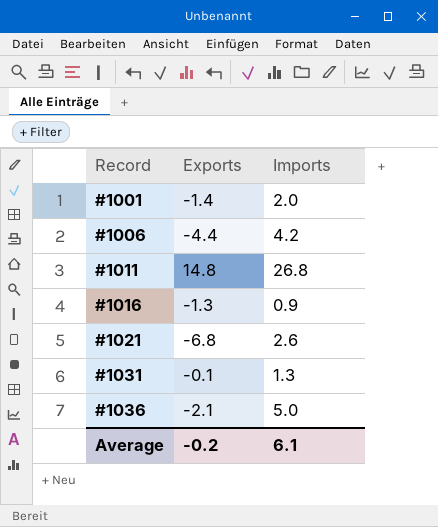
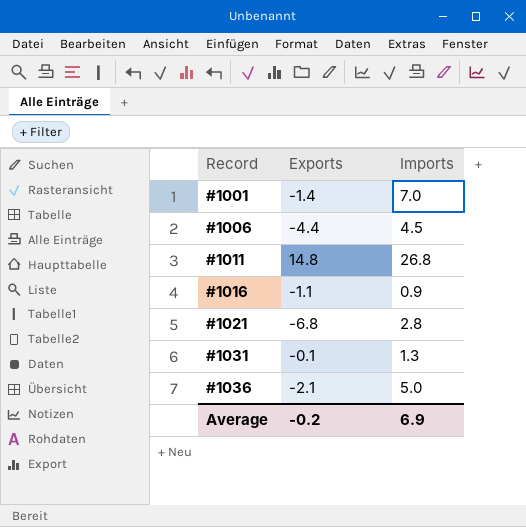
#1001 | Imports: 2.0 -> 7.0
#1006 | Imports: 4.2 -> 4.5
#1016 | Exports: -1.3 -> -1.1
#1021 | Imports: 2.6 -> 2.8
Average | Imports: 6.1 -> 6.9

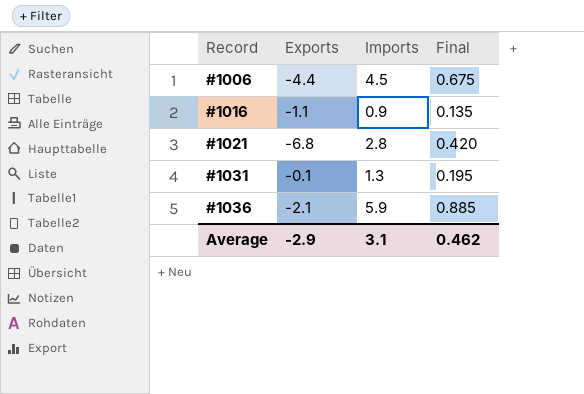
column Final | formula: none -> [Imports] * 0.15
row #1001: -1.4 | 7.0 -> none
row #1011: 14.8 | 26.8 -> none
#1036 | Imports: 5.0 -> 5.9
Average | Exports: -0.2 -> -2.9
Average | Imports: 6.9 -> 3.1

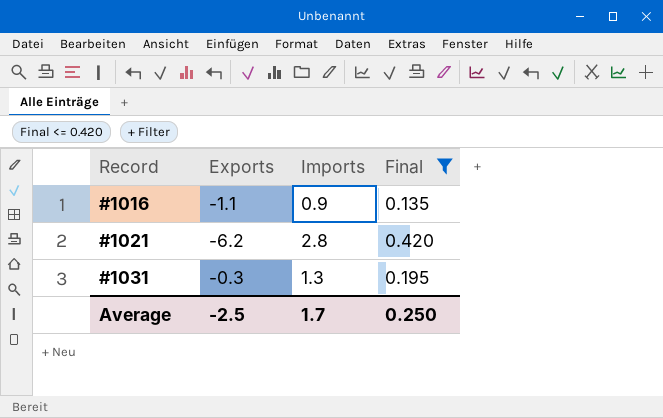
filter: none -> Final <= 0.420
#1021 | Exports: -6.8 -> -6.2
#1031 | Exports: -0.1 -> -0.3
Average | Exports: -2.9 -> -2.5
Average | Imports: 3.1 -> 1.7
Average | Final: 0.462 -> 0.250

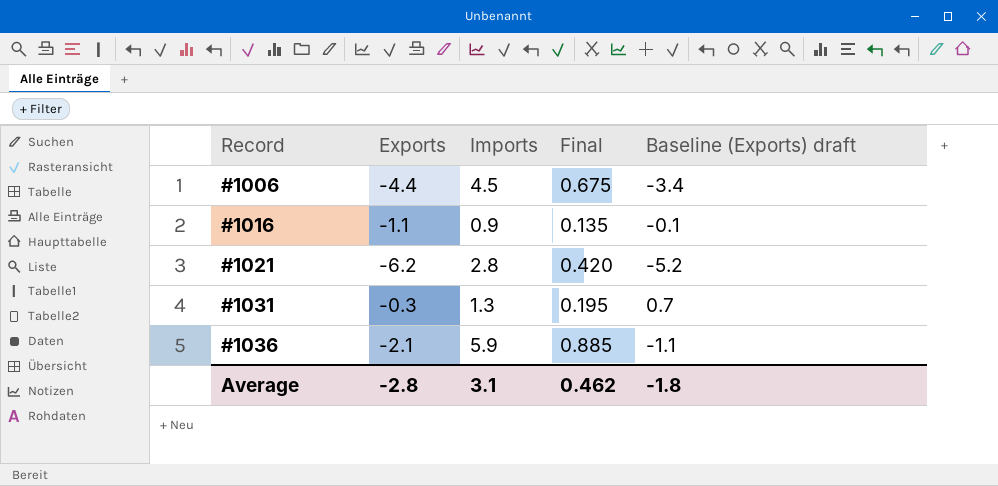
filter: Final <= 0.420 -> none
column Baseline (Exports) draft | formula: none -> [Exports] + 1
Average | Exports: -2.5 -> -2.8
Average | Imports: 1.7 -> 3.1
Average | Final: 0.250 -> 0.462

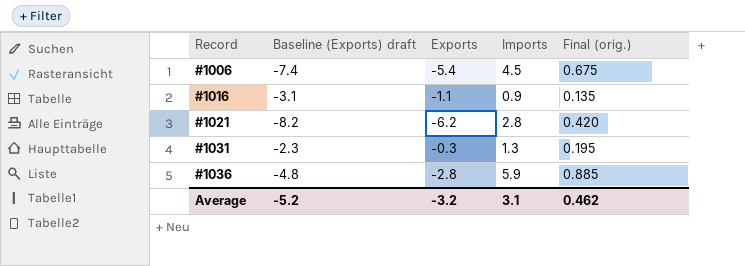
column Baseline (Exports) draft | formula: [Exports] + 1 -> [Exports] - 2
column Baseline (Exports) draft | position: 5 -> 2
column name: Final -> Final (orig.)
#1006 | Exports: -4.4 -> -5.4
#1036 | Exports: -2.1 -> -2.8
Average | Baseline (Exports) draft: -1.8 -> -5.2
Average | Exports: -2.8 -> -3.2

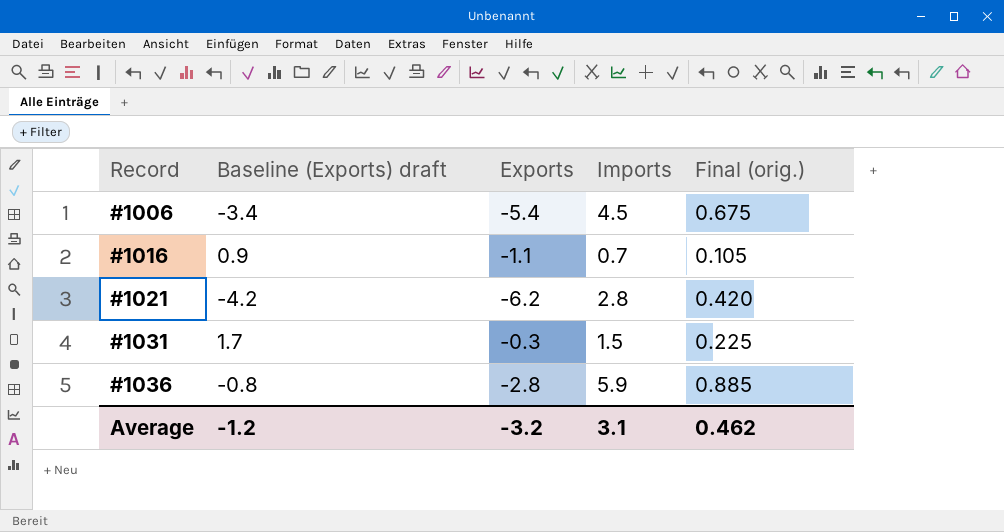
column Baseline (Exports) draft | formula: [Exports] - 2 -> [Exports] + 2
#1016 | Imports: 0.9 -> 0.7
#1016 | Final (orig.): 0.135 -> 0.105
#1031 | Imports: 1.3 -> 1.5
#1031 | Final (orig.): 0.195 -> 0.225
Average | Baseline (Exports) draft: -5.2 -> -1.2

